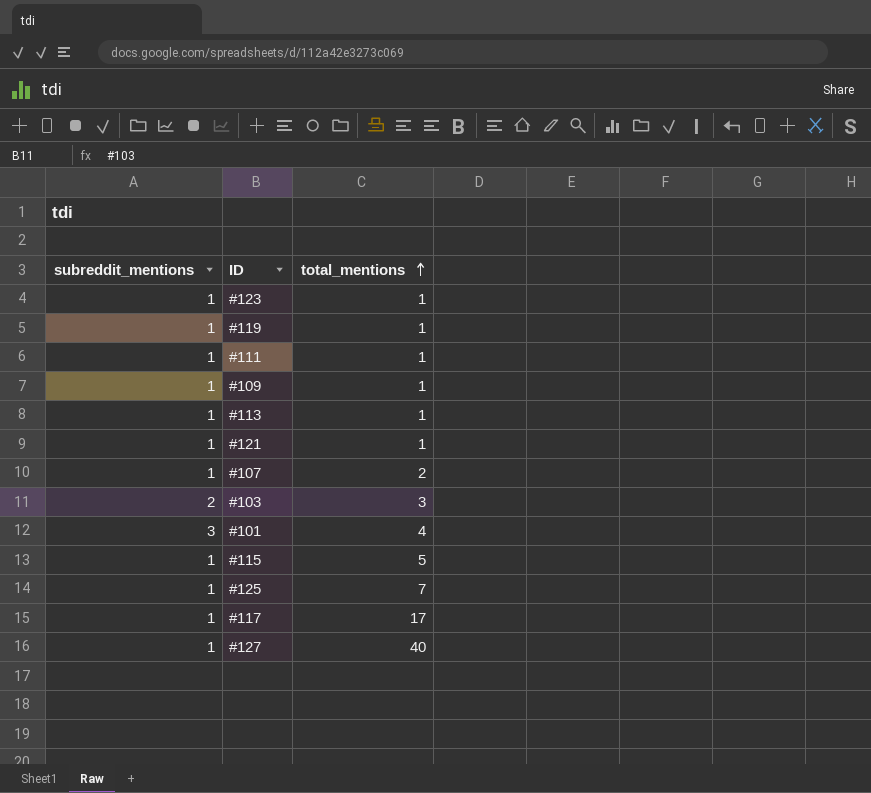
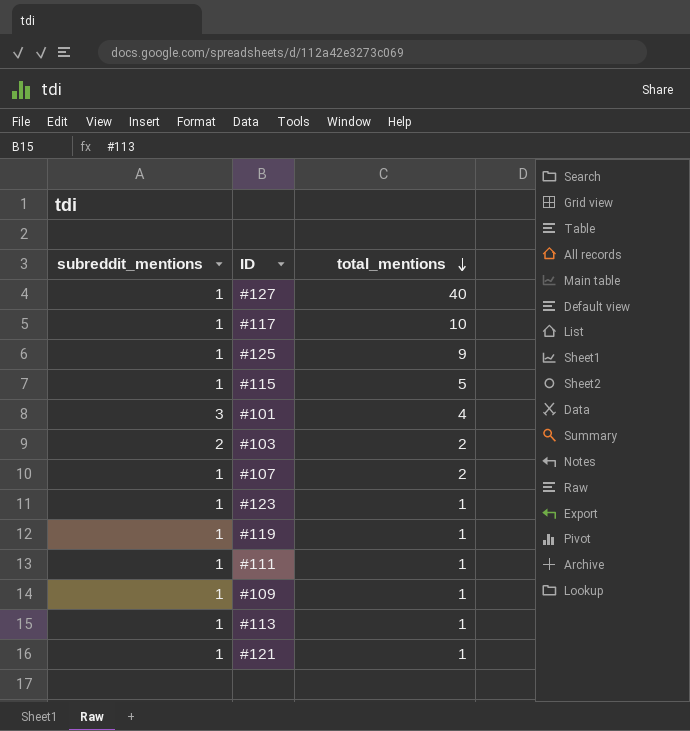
row order: total_mentions ascending -> total_mentions descending
#117 | total_mentions: 17 -> 10
#125 | total_mentions: 7 -> 9
#103 | total_mentions: 3 -> 2

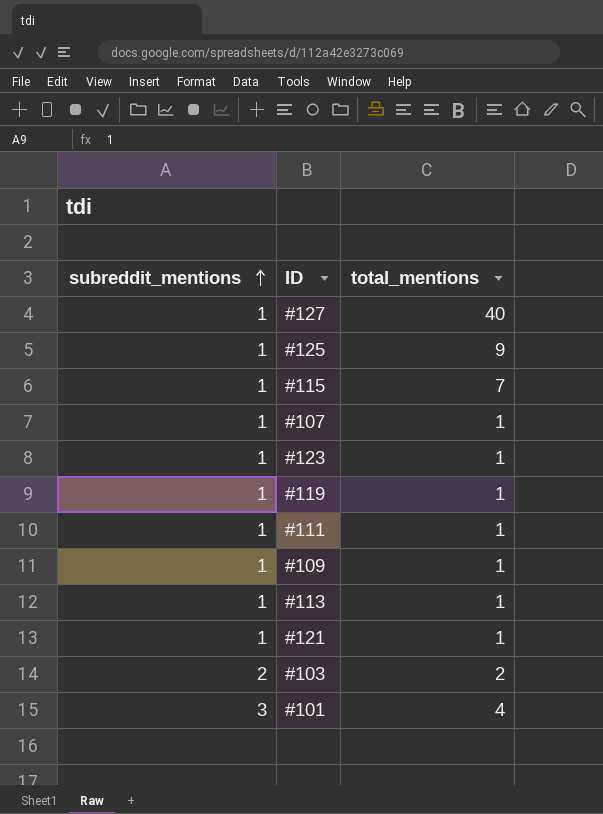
row order: total_mentions descending -> subreddit_mentions ascending
row #117: 1 | 10 -> none
#115 | total_mentions: 5 -> 7
#107 | total_mentions: 2 -> 1

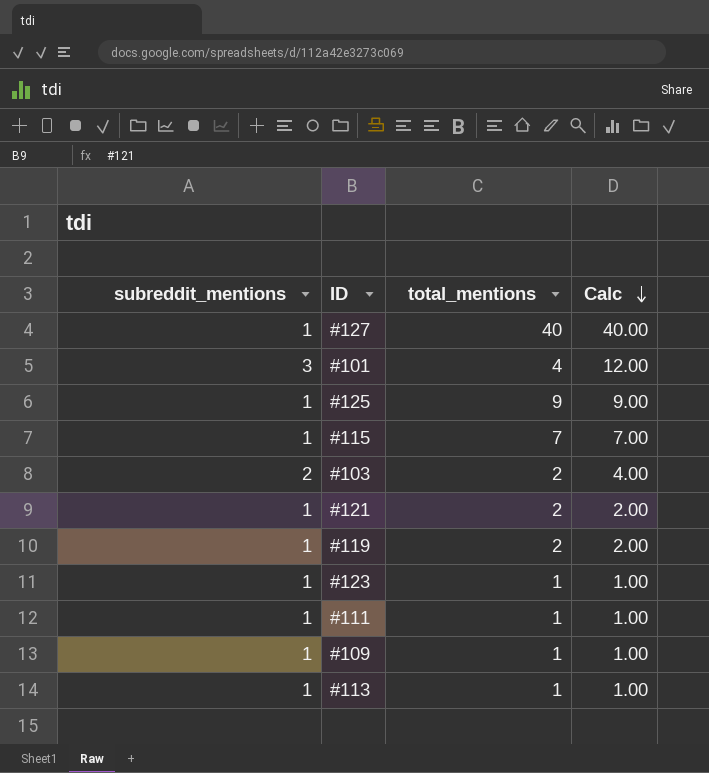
row order: subreddit_mentions ascending -> Calc descending
column Calc | formula: none -> [subreddit_mentions] * [total_mentions]
row #107: 1 | 1 -> none
#121 | total_mentions: 1 -> 2
#119 | total_mentions: 1 -> 2

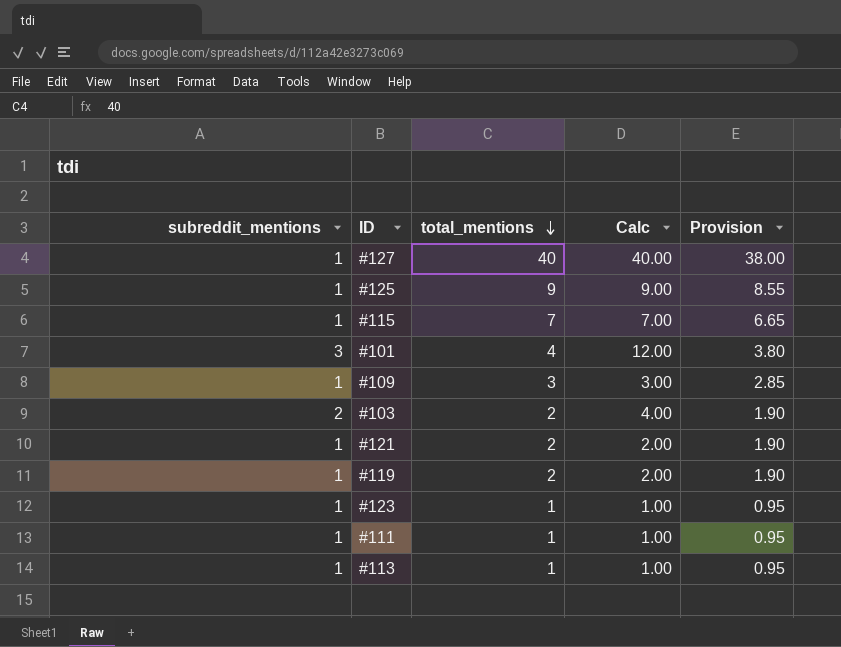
row order: Calc descending -> total_mentions descending
column Provision | formula: none -> [total_mentions] * 0.95
#109 | total_mentions: 1 -> 3
#109 | Calc: 1.00 -> 3.00

